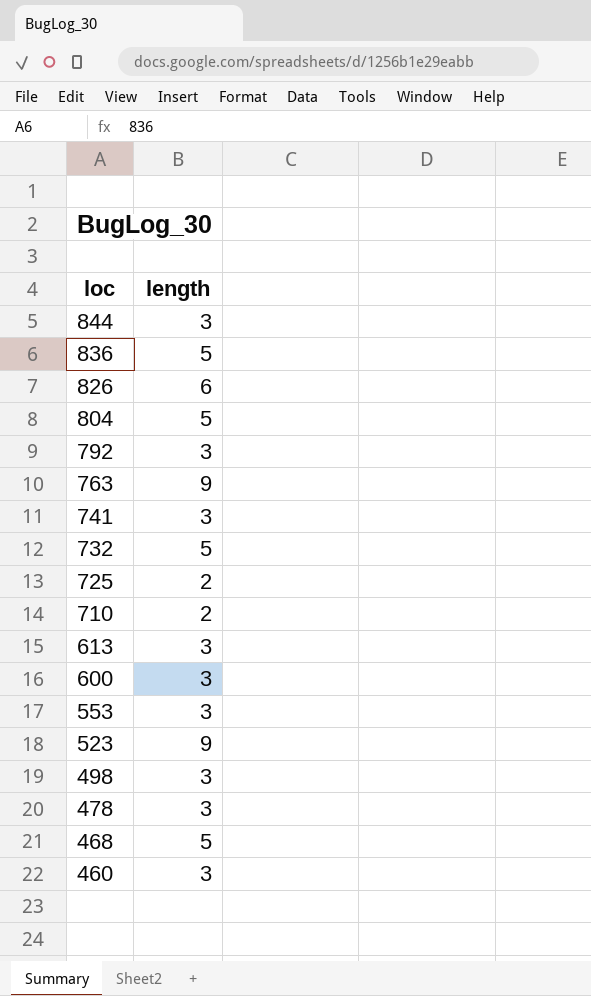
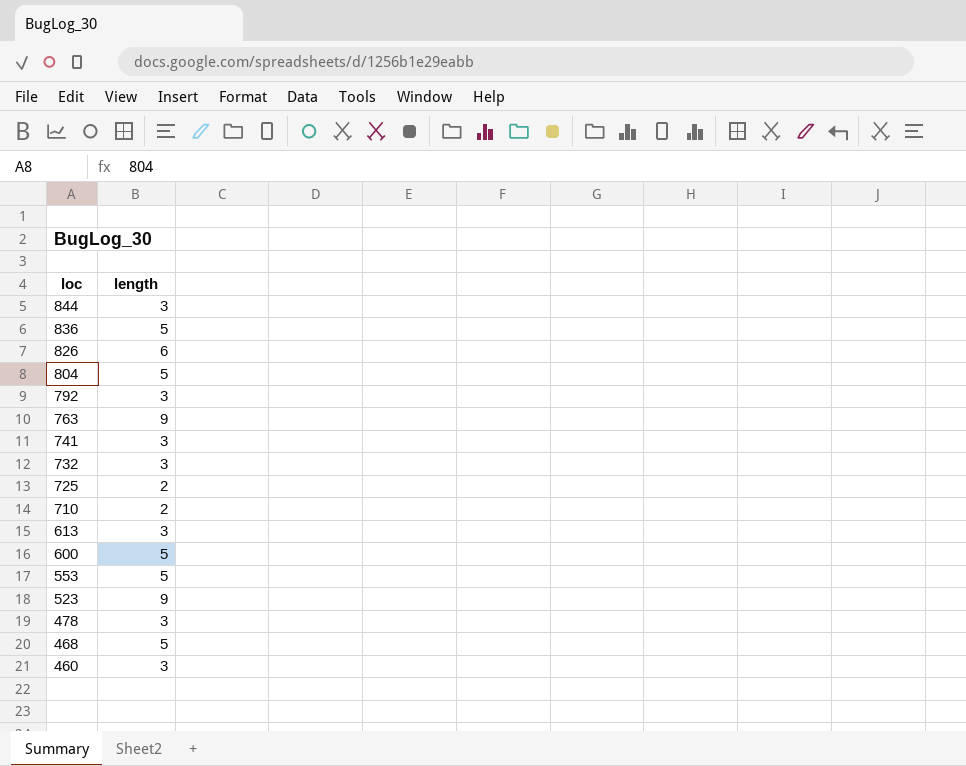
row 498: 3 -> none
732 | length: 5 -> 3
600 | length: 3 -> 5
553 | length: 3 -> 5

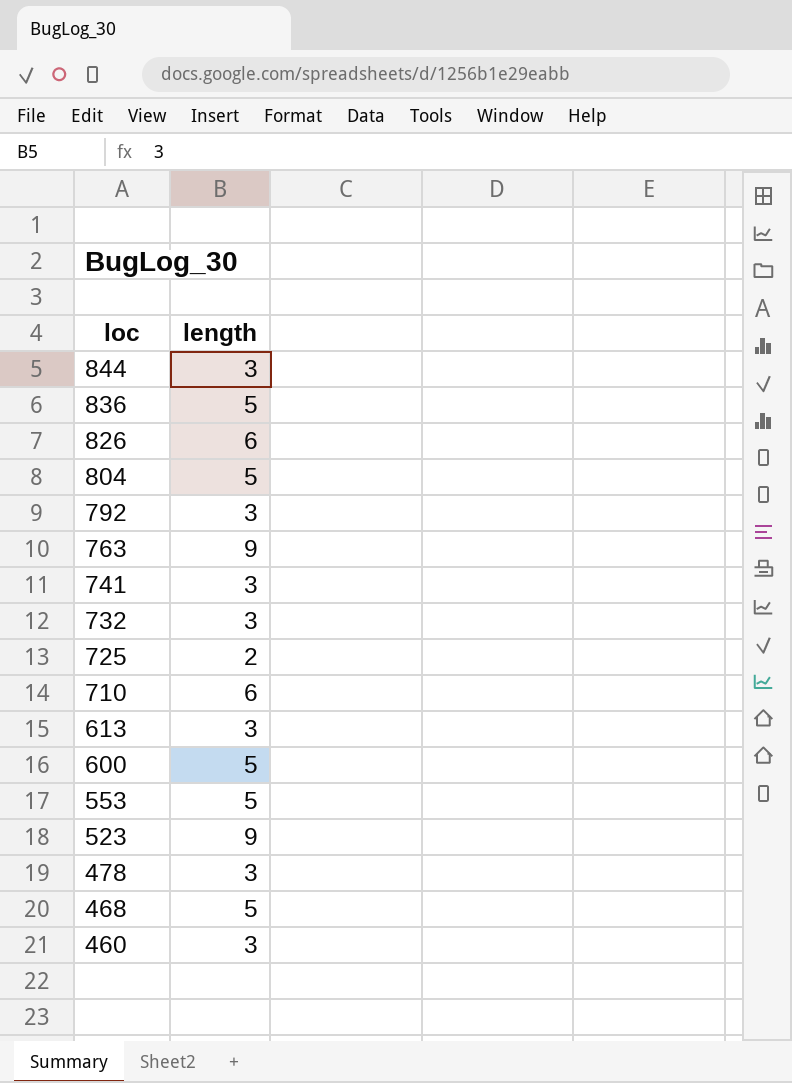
710 | length: 2 -> 6

